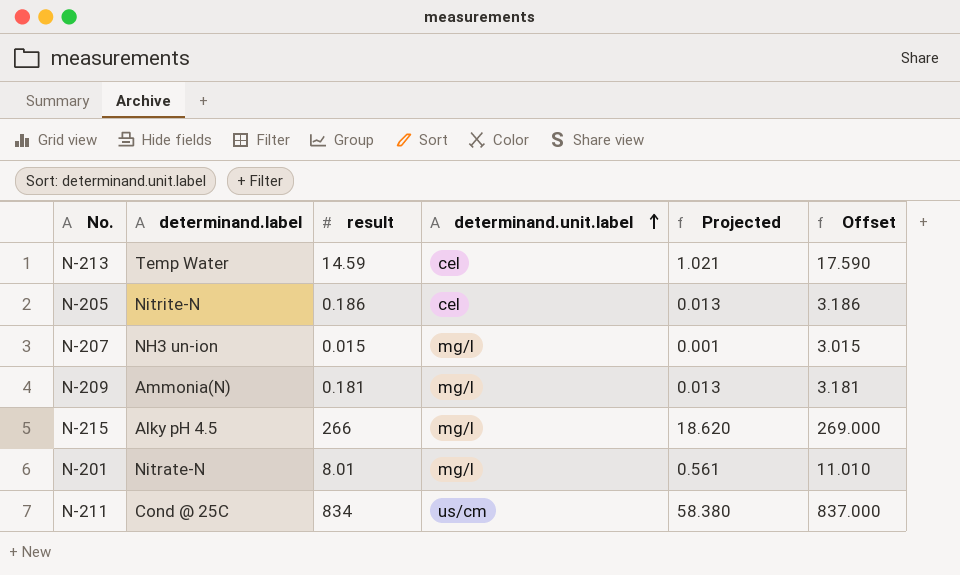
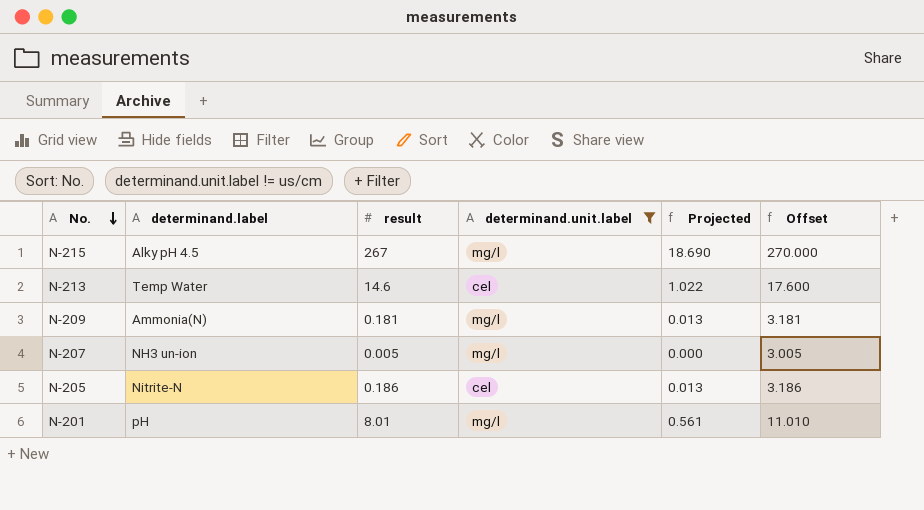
filter: none -> determinand.unit.label != us/cm
row order: determinand.unit.label ascending -> No. descending
N-215 | result: 266 -> 267
N-215 | Projected: 18.620 -> 18.690
N-215 | Offset: 269.000 -> 270.000
N-213 | result: 14.59 -> 14.6
N-213 | Projected: 1.021 -> 1.022
N-213 | Offset: 17.590 -> 17.600
N-207 | result: 0.015 -> 0.005
N-207 | Projected: 0.001 -> 0.000
N-207 | Offset: 3.015 -> 3.005
N-201 | determinand.label: Nitrate-N -> pH

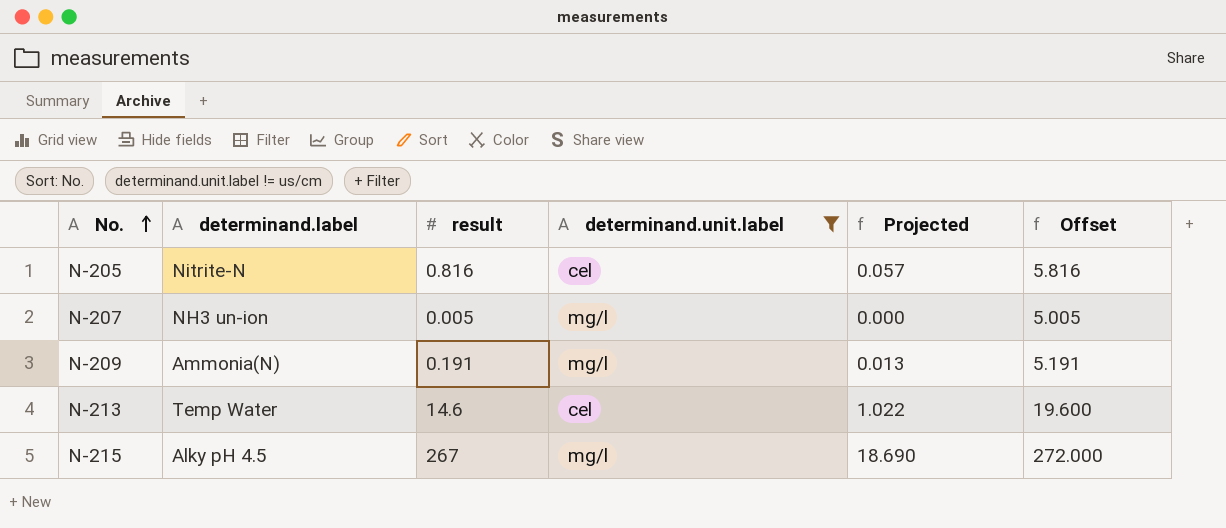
row order: No. descending -> No. ascending
column Offset | formula: [result] + 3 -> [result] + 5
row N-201: pH | 8.01 | mg/l | 0.561 | 11.010 -> none
N-205 | result: 0.186 -> 0.816
N-205 | Projected: 0.013 -> 0.057
N-209 | result: 0.181 -> 0.191

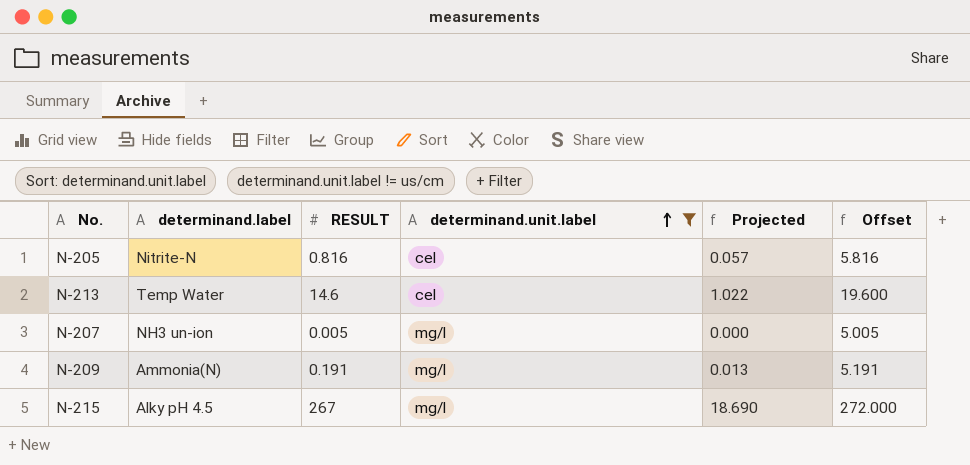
row order: No. ascending -> determinand.unit.label ascending
column name: result -> RESULT

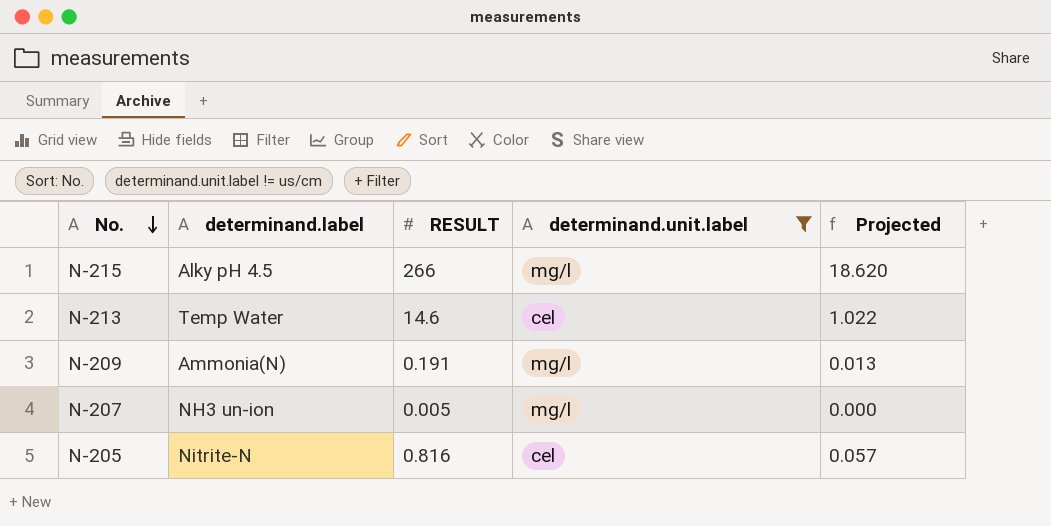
row order: determinand.unit.label ascending -> No. descending
column Offset | formula: [RESULT] + 5 -> none
N-215 | RESULT: 267 -> 266
N-215 | Projected: 18.690 -> 18.620

